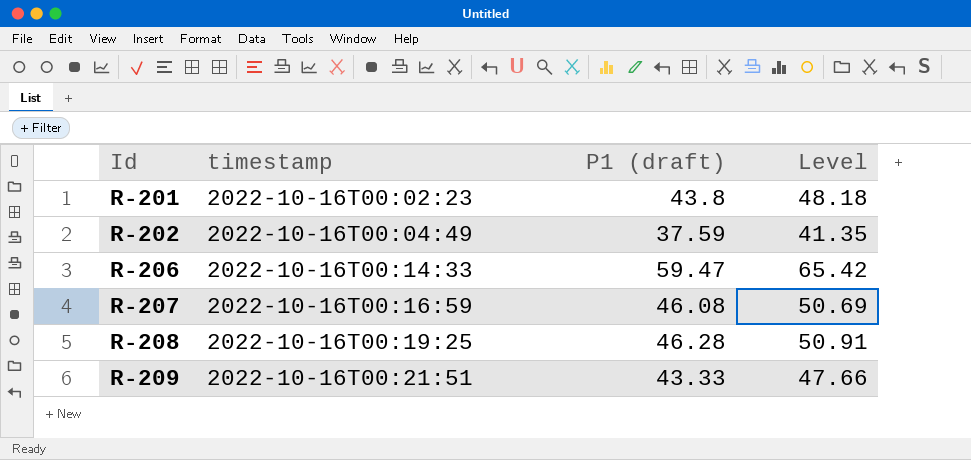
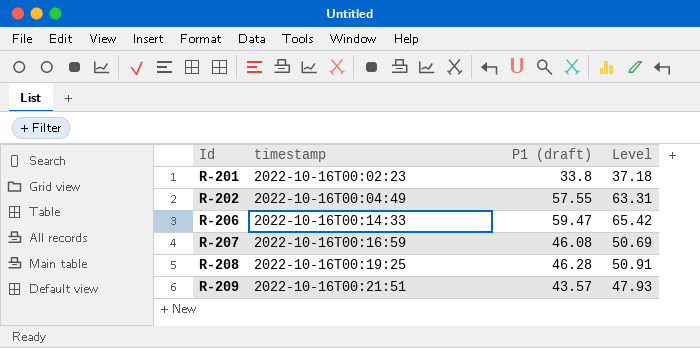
R-201 | P1 (draft): 43.8 -> 33.8
R-201 | Level: 48.18 -> 37.18
R-202 | P1 (draft): 37.59 -> 57.55
R-202 | Level: 41.35 -> 63.31
R-209 | P1 (draft): 43.33 -> 43.57
R-209 | Level: 47.66 -> 47.93

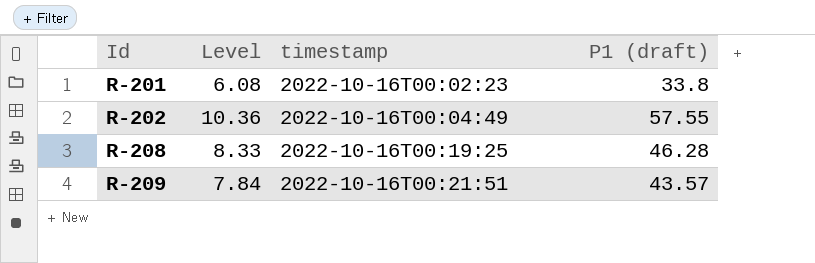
column Level | formula: [P1 (draft)] * 1.1 -> [P1 (draft)] * 0.18
column Level | position: 4 -> 2
row R-206: 2022-10-16T00:14:33 | 59.47 | 65.42 -> none
row R-207: 2022-10-16T00:16:59 | 46.08 | 50.69 -> none

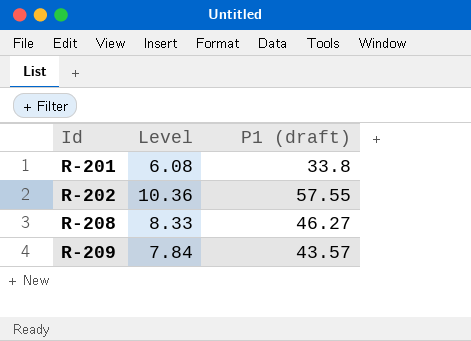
column timestamp | position: 3 -> none
R-208 | P1 (draft): 46.28 -> 46.27

